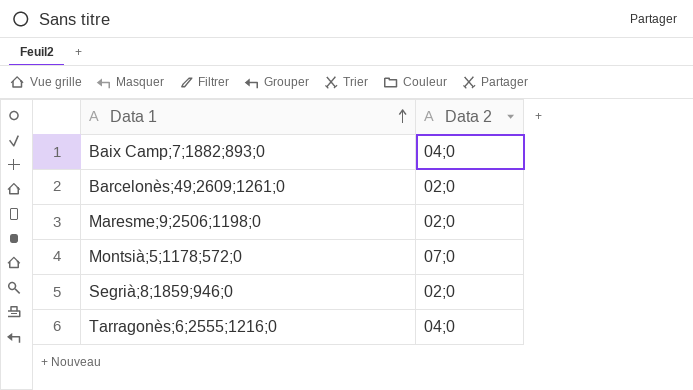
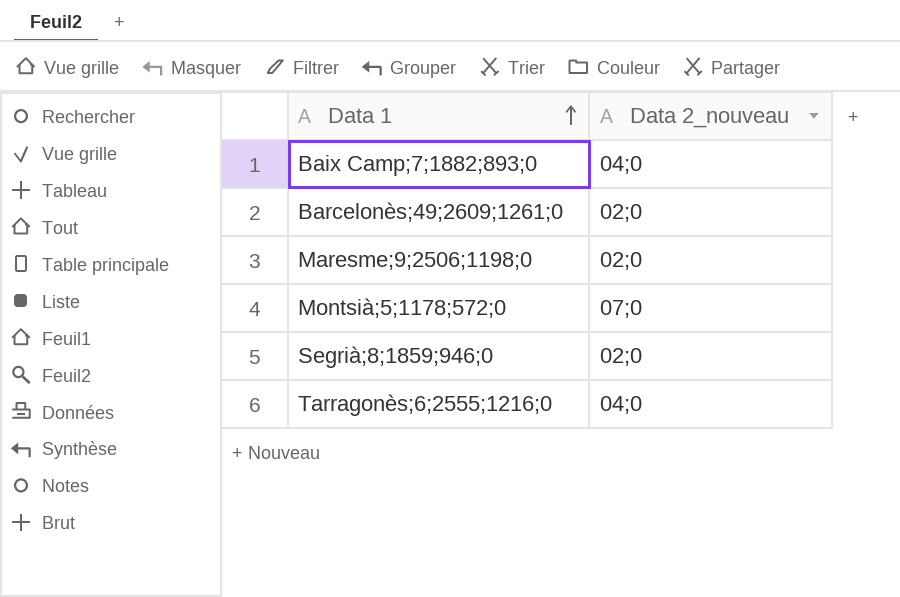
column name: Data 2 -> Data 2_nouveau

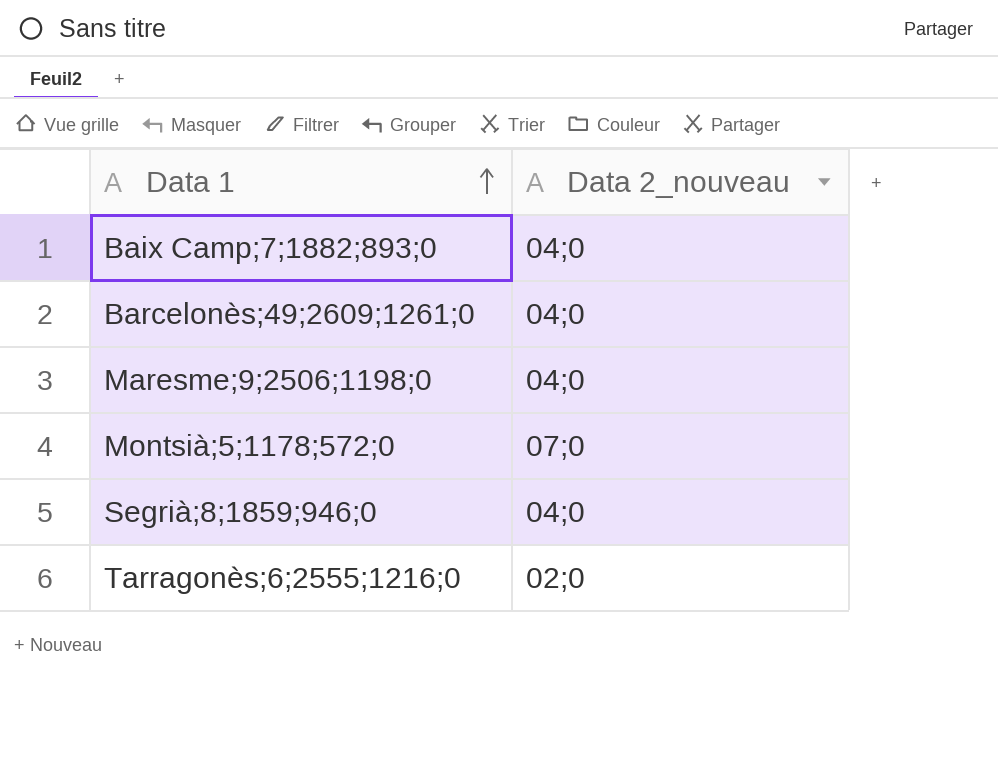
Barcelonès;49;2609;1261;0 | Data 2_nouveau: 02;0 -> 04;0
Maresme;9;2506;1198;0 | Data 2_nouveau: 02;0 -> 04;0
Segrià;8;1859;946;0 | Data 2_nouveau: 02;0 -> 04;0
Tarragonès;6;2555;1216;0 | Data 2_nouveau: 04;0 -> 02;0

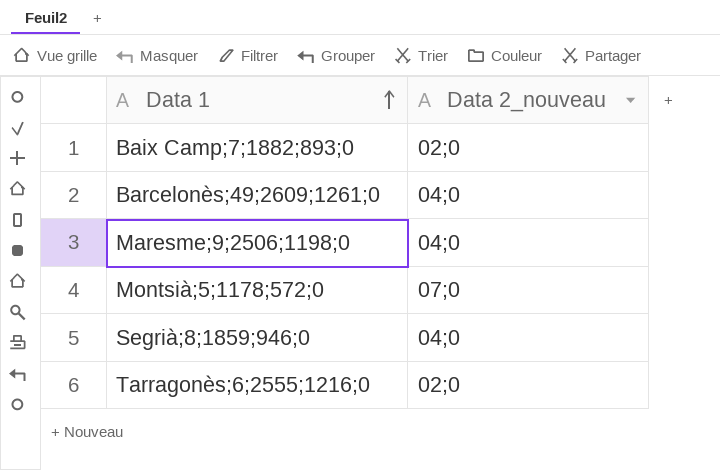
Baix Camp;7;1882;893;0 | Data 2_nouveau: 04;0 -> 02;0

